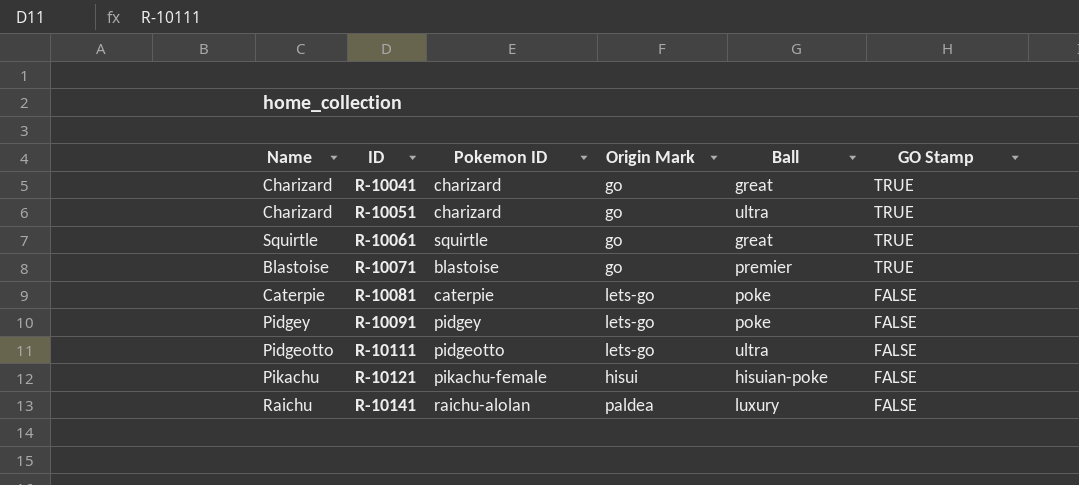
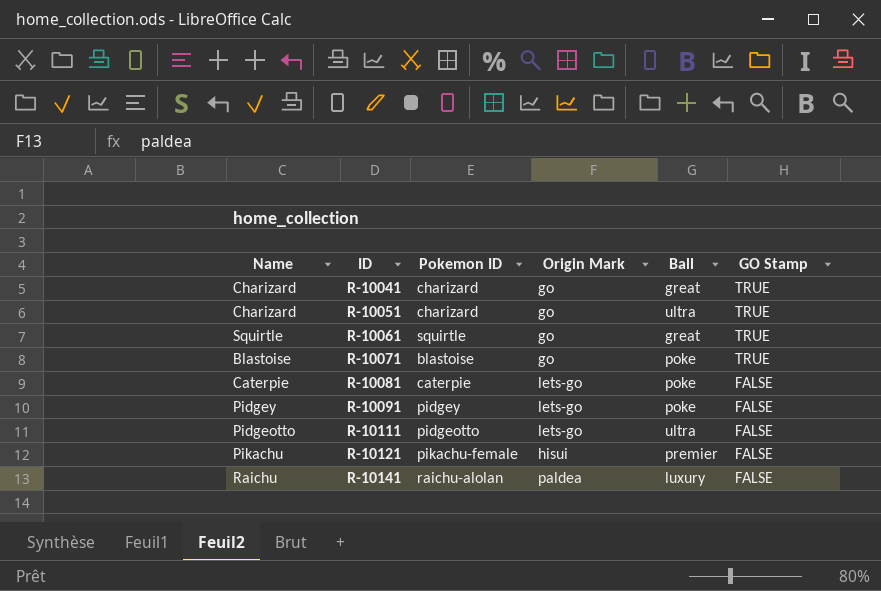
R-10071 | Ball: premier -> poke
R-10121 | Ball: hisuian-poke -> premier

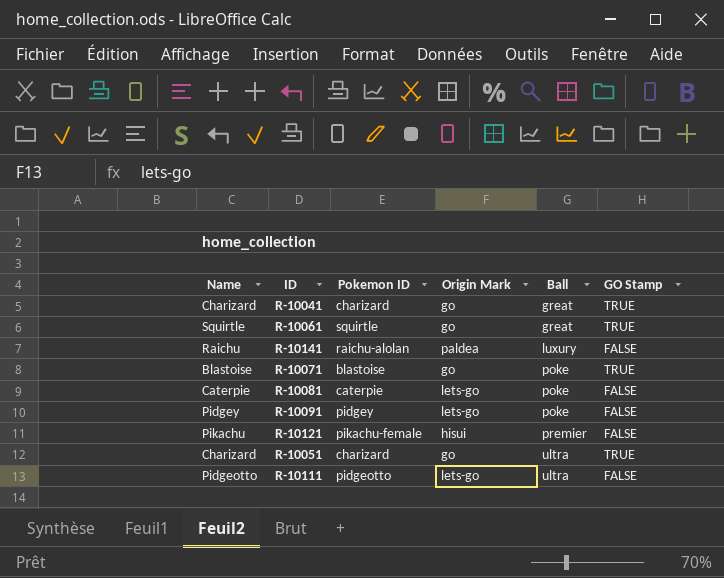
row order: ID ascending -> Ball ascending

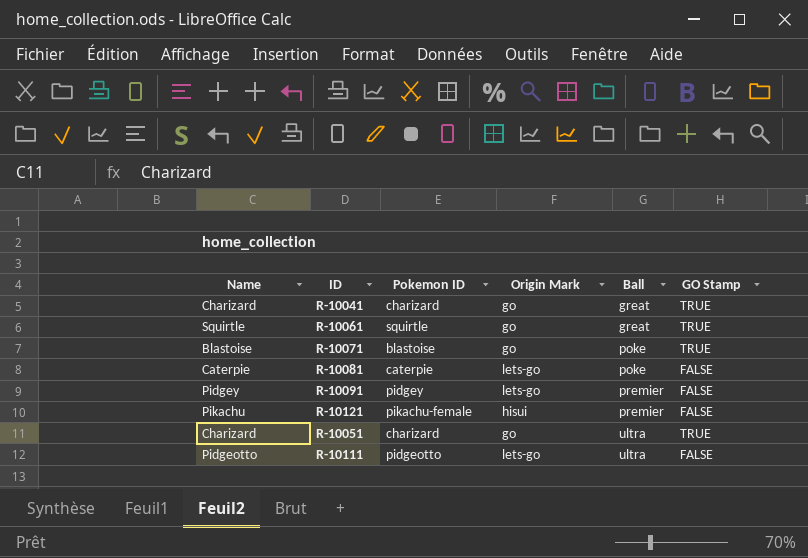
row R-10141: Raichu | raichu-alolan | paldea | luxury | FALSE -> none
R-10091 | Ball: poke -> premier

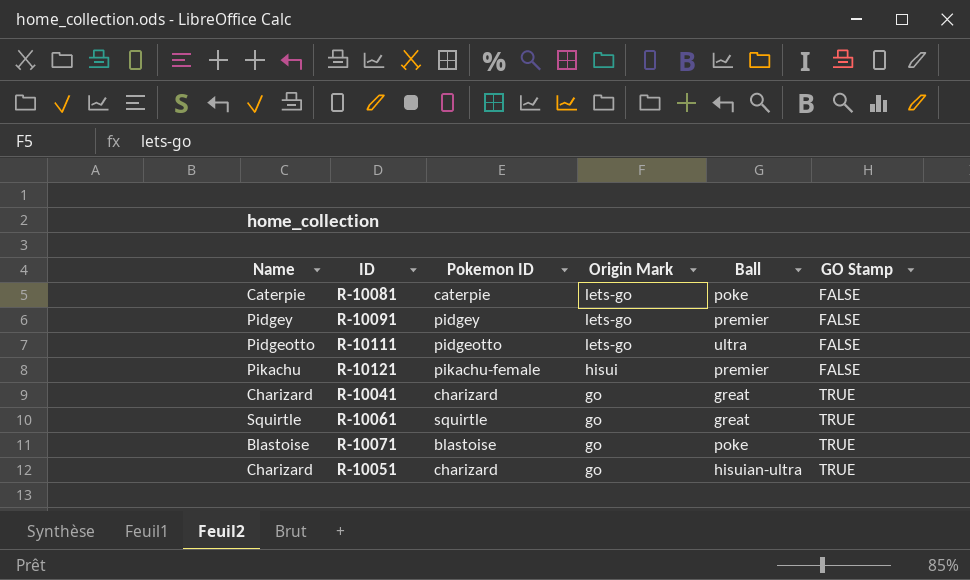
row order: Ball ascending -> Origin Mark descending
R-10051 | Ball: ultra -> hisuian-ultra

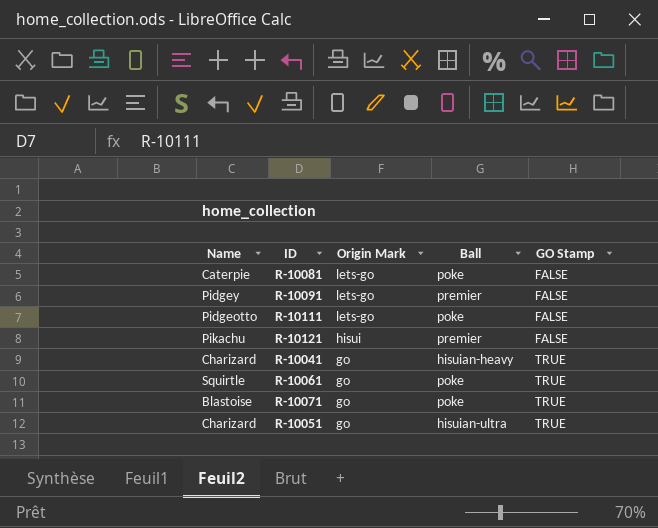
column Pokemon ID | position: 3 -> none
R-10111 | Ball: ultra -> poke
R-10041 | Ball: great -> hisuian-heavy
R-10061 | Ball: great -> poke

